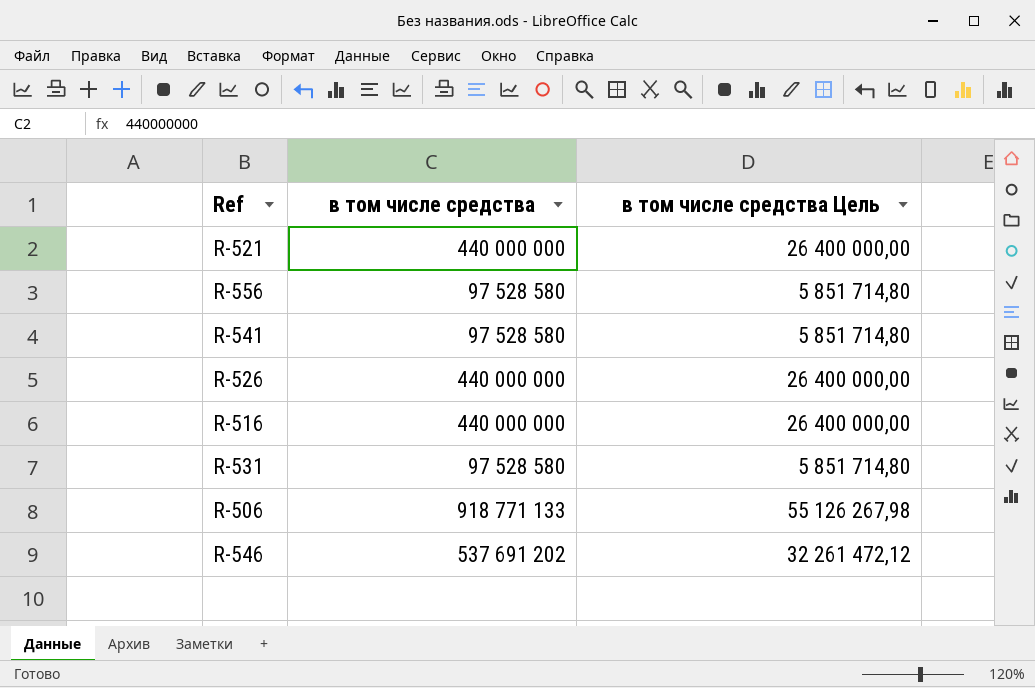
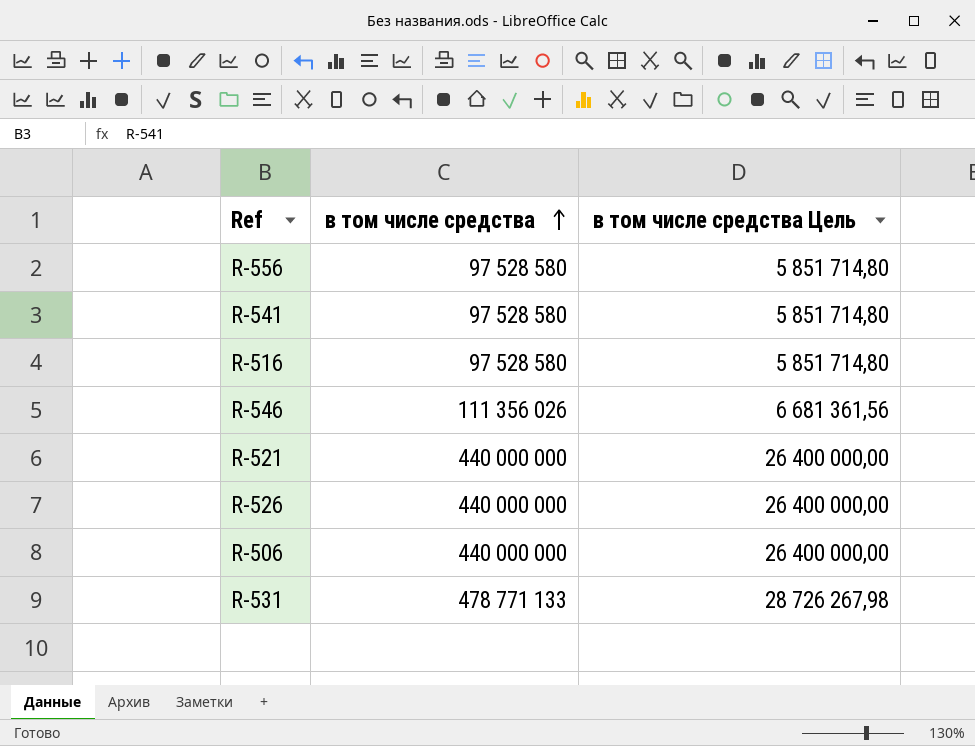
row order: none -> в том числе средства ascending
R-516 | в том числе средства: 440 000 000 -> 97 528 580
R-516 | в том числе средства Цель: 26 400 000,00 -> 5 851 714,80
R-546 | в том числе средства: 537 691 202 -> 111 356 026
R-546 | в том числе средства Цель: 32 261 472,12 -> 6 681 361,56
R-506 | в том числе средства: 918 771 133 -> 440 000 000
R-506 | в том числе средства Цель: 55 126 267,98 -> 26 400 000,00
R-531 | в том числе средства: 97 528 580 -> 478 771 133
R-531 | в том числе средства Цель: 5 851 714,80 -> 28 726 267,98

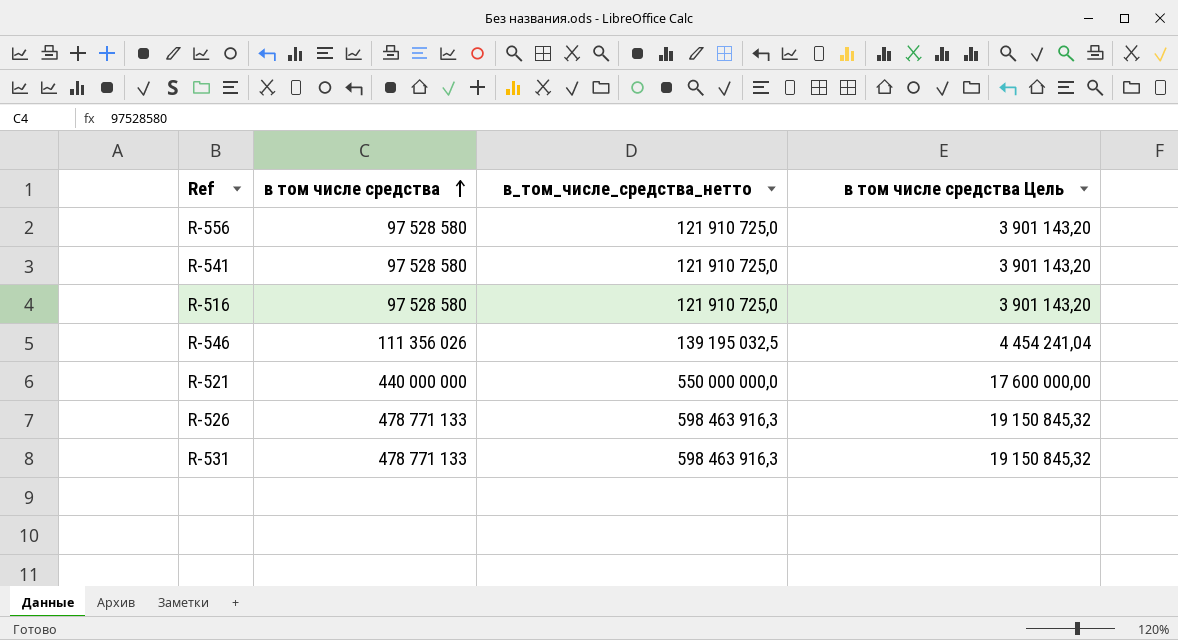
column в_том_числе_средства_нетто | formula: none -> [в том числе средства] * 1,25
column в том числе средства Цель | formula: [в том числе средства] * 0,06 -> [в том числе средства] * 0,04
row R-506: 440 000 000 | 26 400 000,00 -> none
R-526 | в том числе средства: 440 000 000 -> 478 771 133

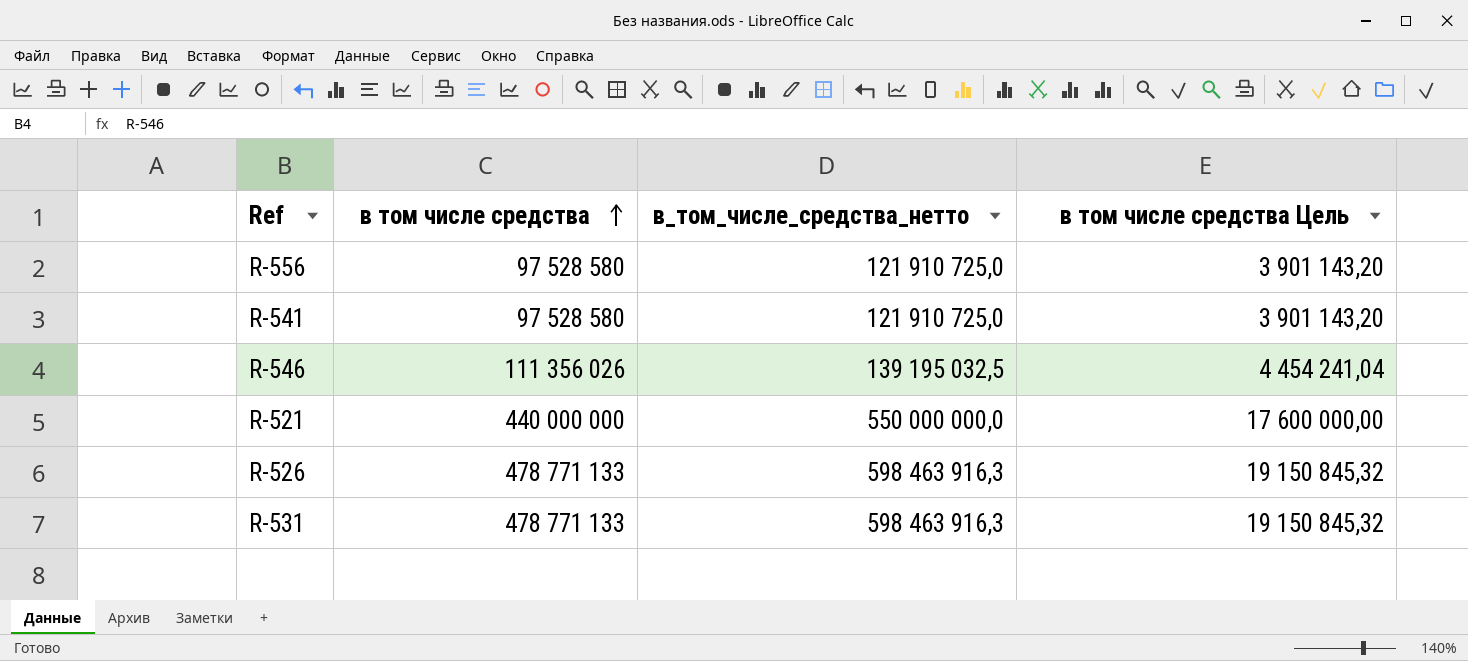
row R-516: 97 528 580 | 121 910 725,0 | 3 901 143,20 -> none

